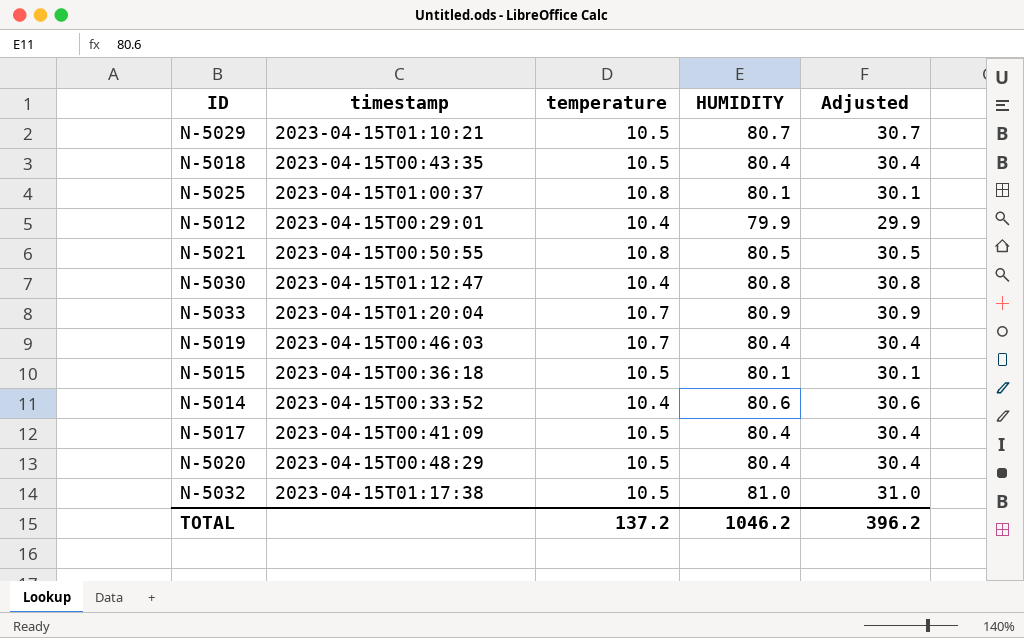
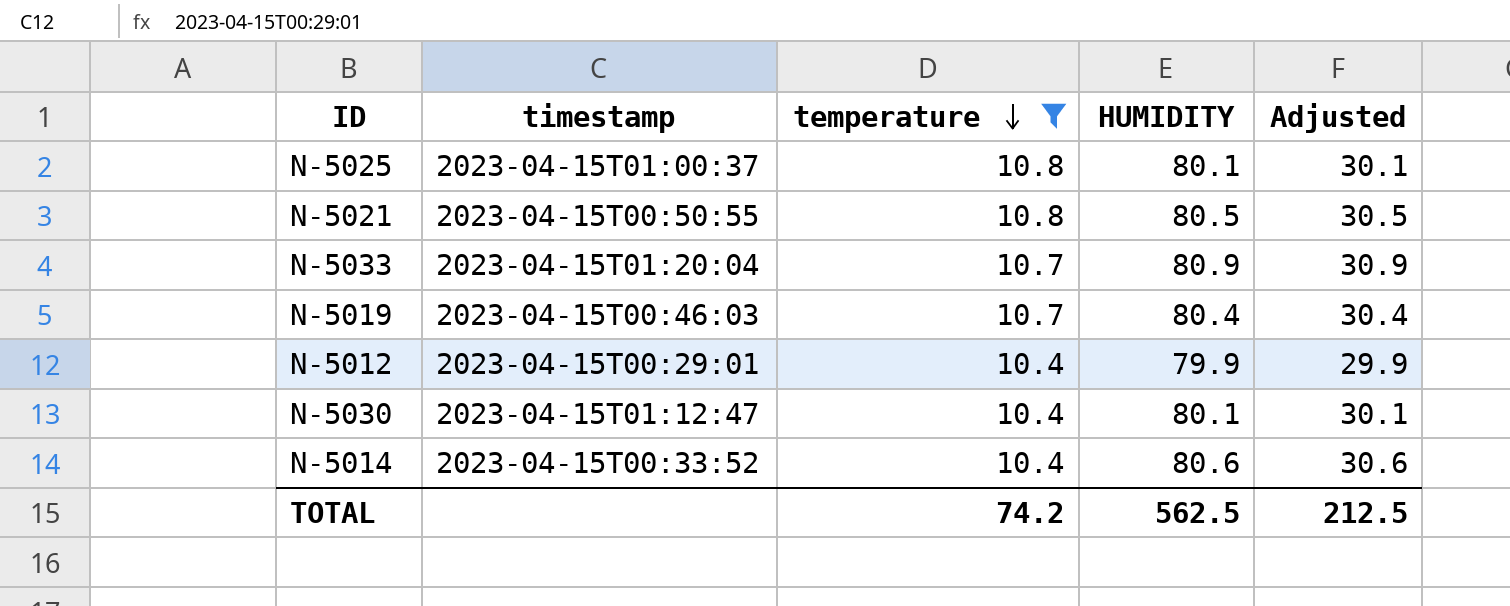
filter: none -> temperature != 10.5
row order: none -> temperature descending
N-5030 | HUMIDITY: 80.8 -> 80.1
N-5030 | Adjusted: 30.8 -> 30.1
TOTAL | temperature: 137.2 -> 74.2
TOTAL | HUMIDITY: 1046.2 -> 562.5
TOTAL | Adjusted: 396.2 -> 212.5

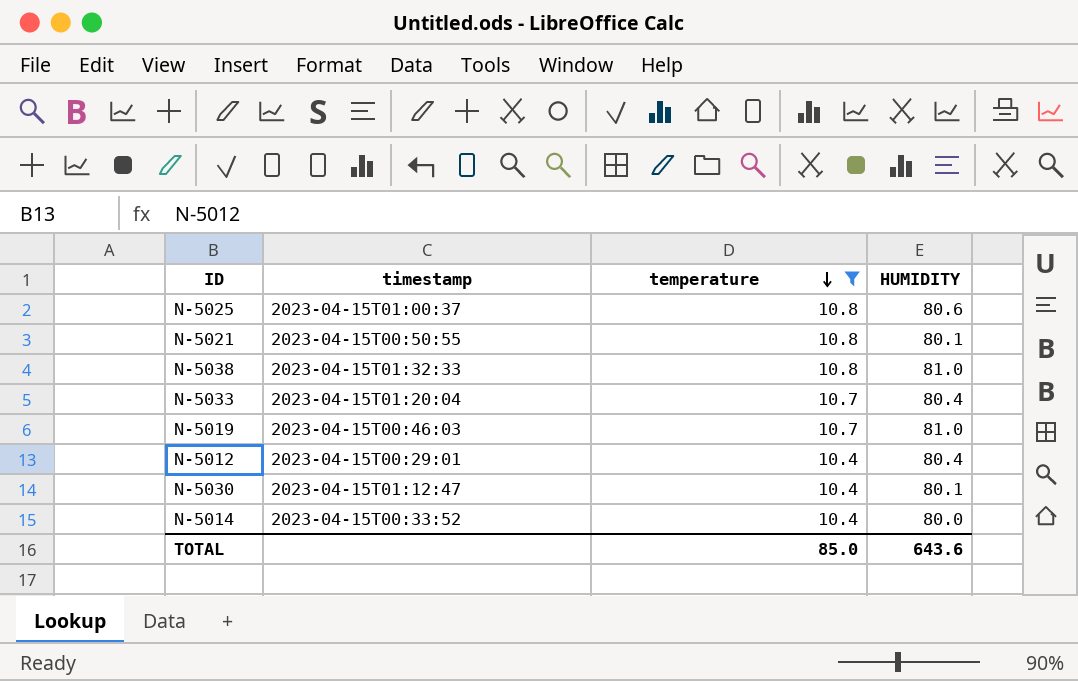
column Adjusted | formula: [HUMIDITY] - 50 -> none
N-5025 | HUMIDITY: 80.1 -> 80.6
N-5021 | HUMIDITY: 80.5 -> 80.1
row N-5038: none -> 2023-04-15T01:32:33 | 10.8 | 81.0
N-5033 | HUMIDITY: 80.9 -> 80.4
N-5019 | HUMIDITY: 80.4 -> 81.0
N-5012 | HUMIDITY: 79.9 -> 80.4
N-5014 | HUMIDITY: 80.6 -> 80.0
TOTAL | temperature: 74.2 -> 85.0
TOTAL | HUMIDITY: 562.5 -> 643.6

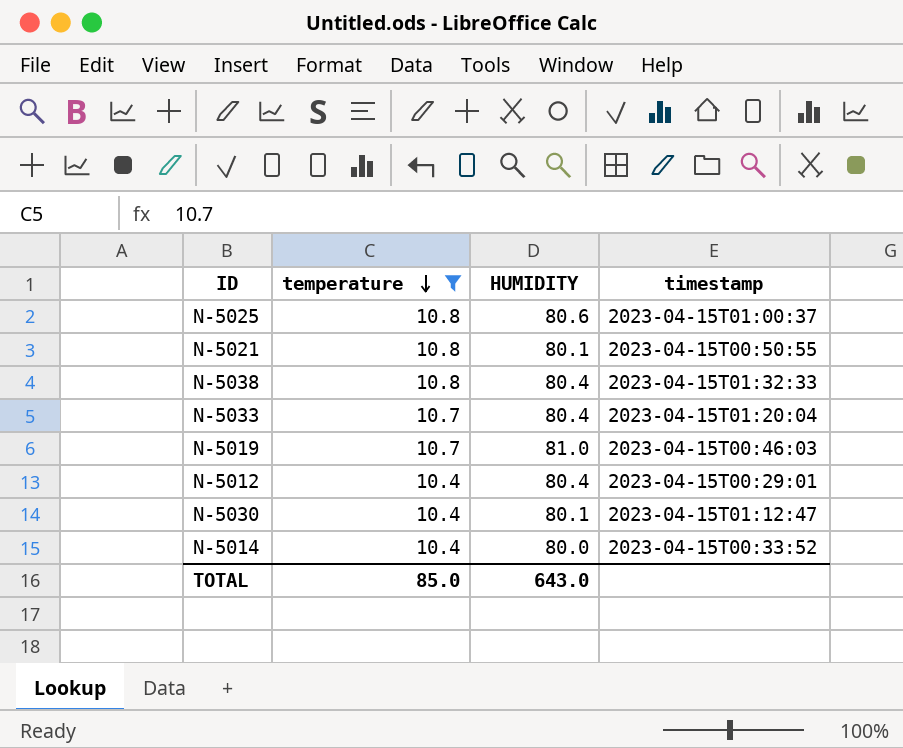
column timestamp | position: 2 -> 4
N-5038 | HUMIDITY: 81.0 -> 80.4
TOTAL | HUMIDITY: 643.6 -> 643.0

